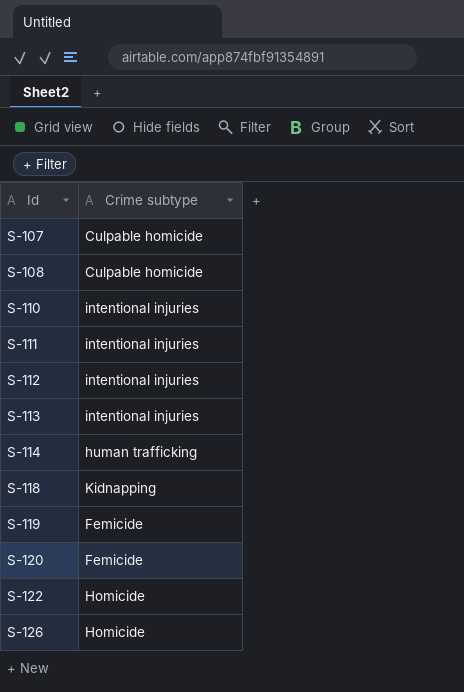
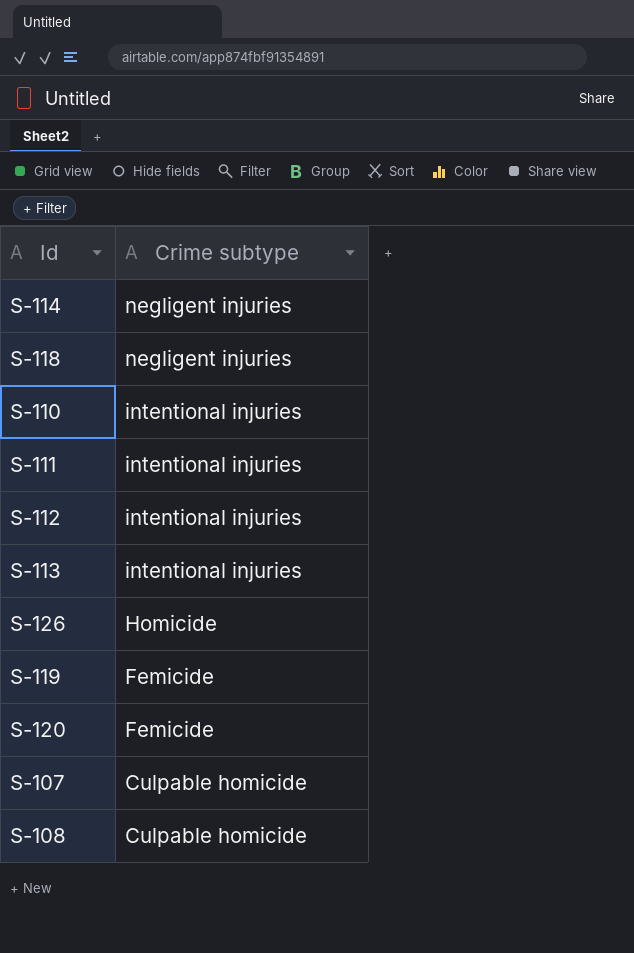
row order: Id ascending -> Crime subtype descending
row S-122: Homicide -> none
S-114 | Crime subtype: human trafficking -> negligent injuries
S-118 | Crime subtype: Kidnapping -> negligent injuries

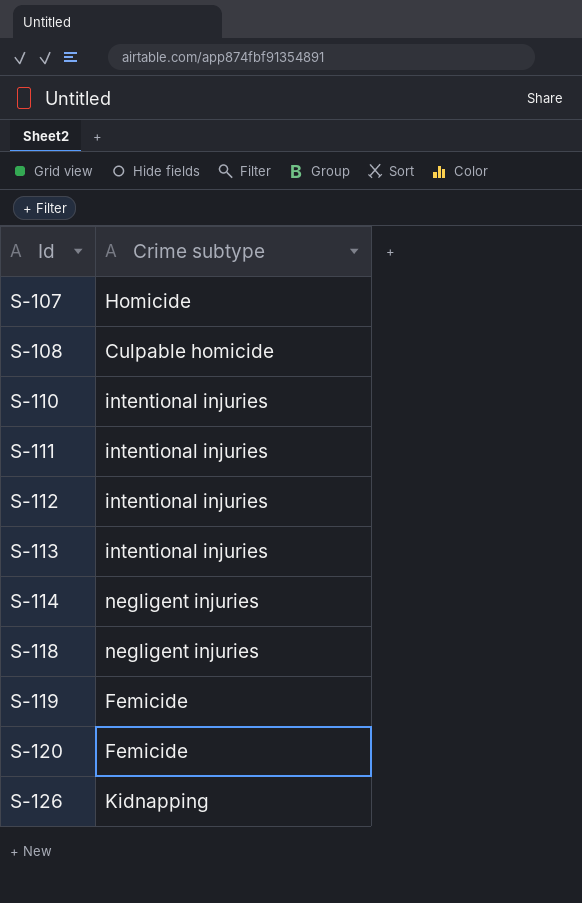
row order: Crime subtype descending -> Id ascending
S-107 | Crime subtype: Culpable homicide -> Homicide
S-126 | Crime subtype: Homicide -> Kidnapping

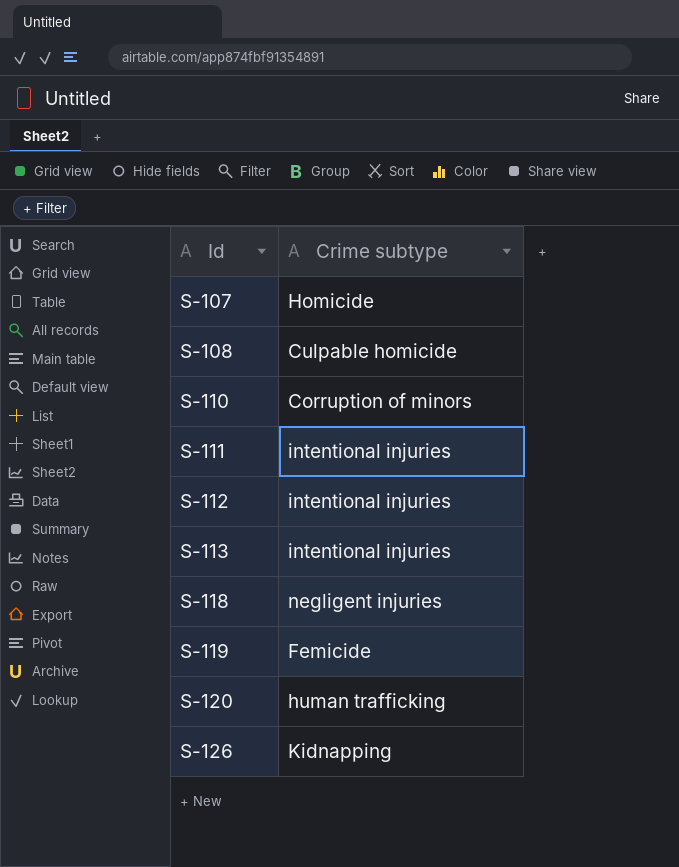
row S-114: negligent injuries -> none
S-110 | Crime subtype: intentional injuries -> Corruption of minors
S-120 | Crime subtype: Femicide -> human trafficking

